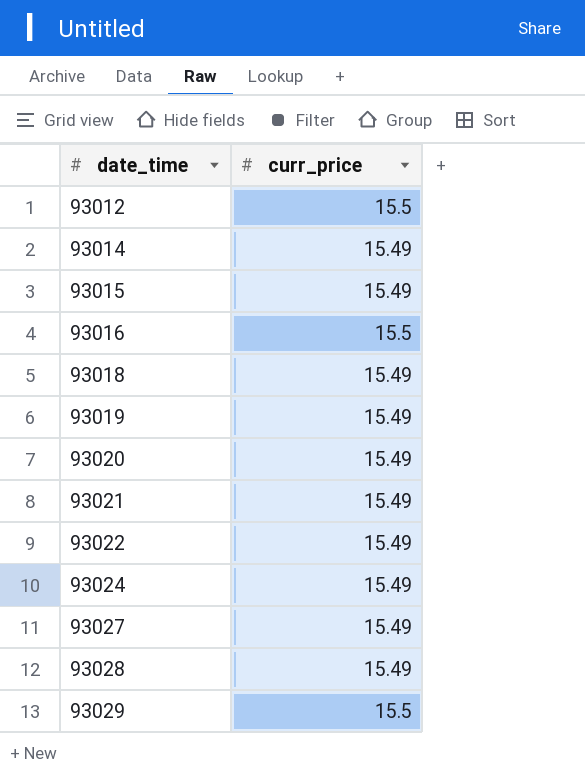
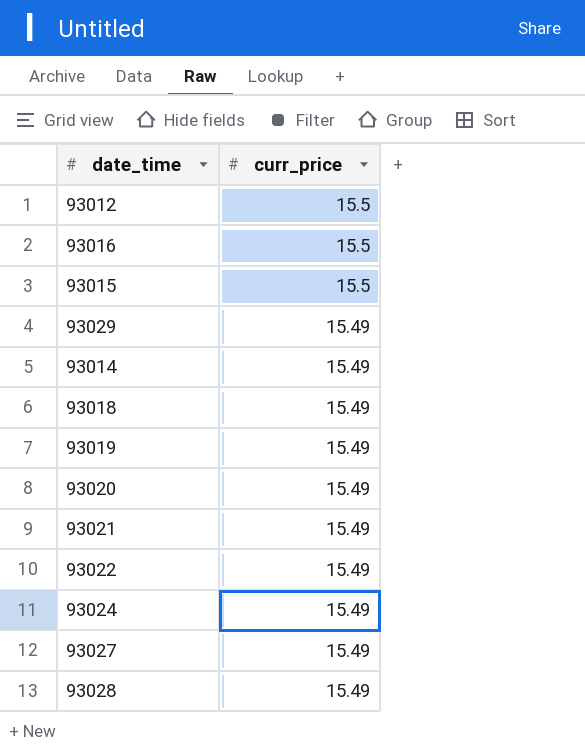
row order: date_time ascending -> curr_price descending
93015 | curr_price: 15.49 -> 15.5
93029 | curr_price: 15.5 -> 15.49

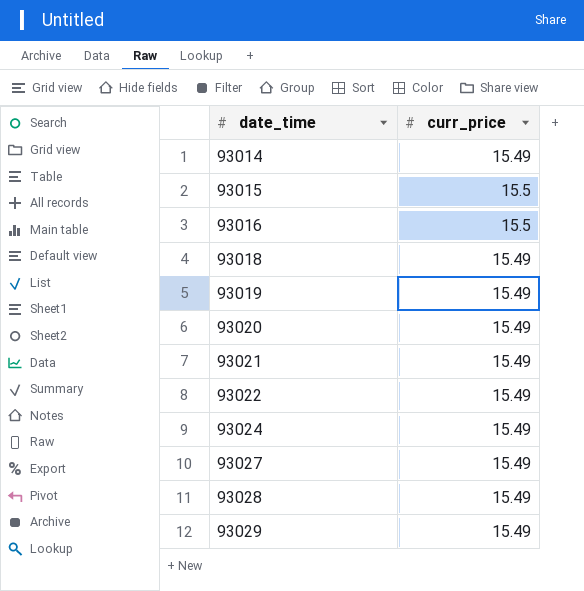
row order: curr_price descending -> date_time ascending
row 93012: 15.5 -> none

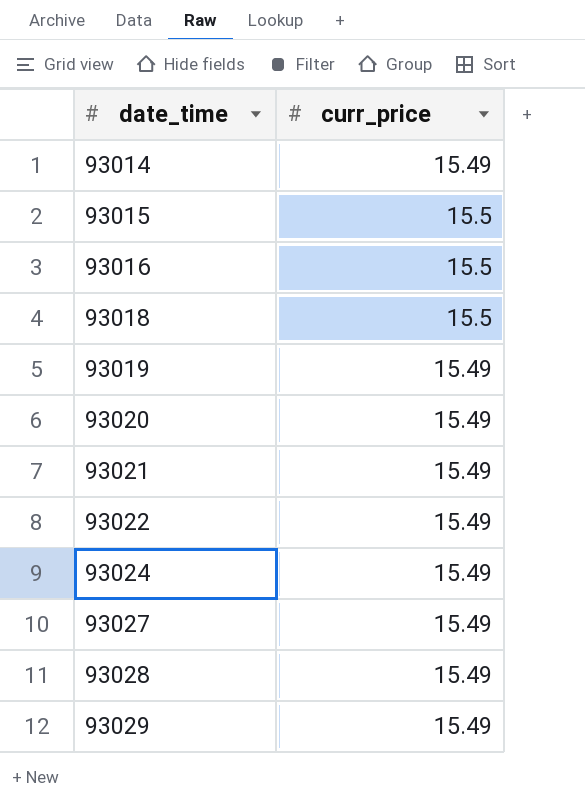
93018 | curr_price: 15.49 -> 15.5

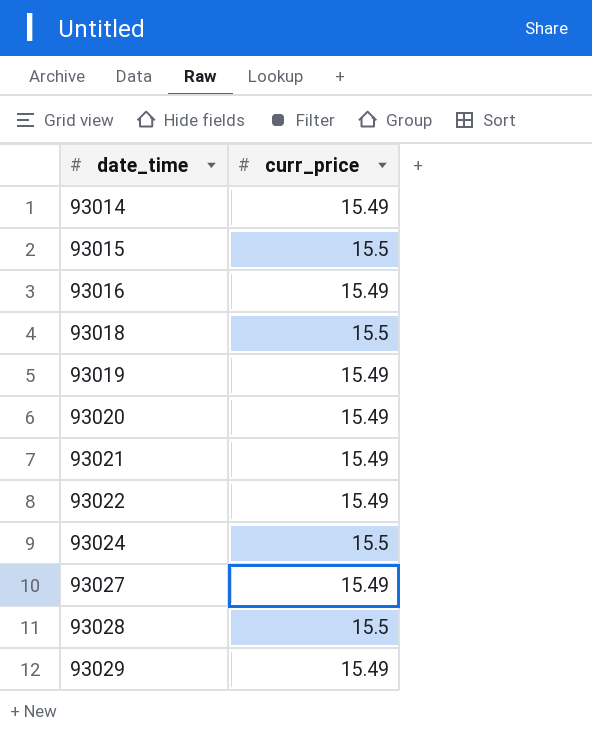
93016 | curr_price: 15.5 -> 15.49
93024 | curr_price: 15.49 -> 15.5
93028 | curr_price: 15.49 -> 15.5

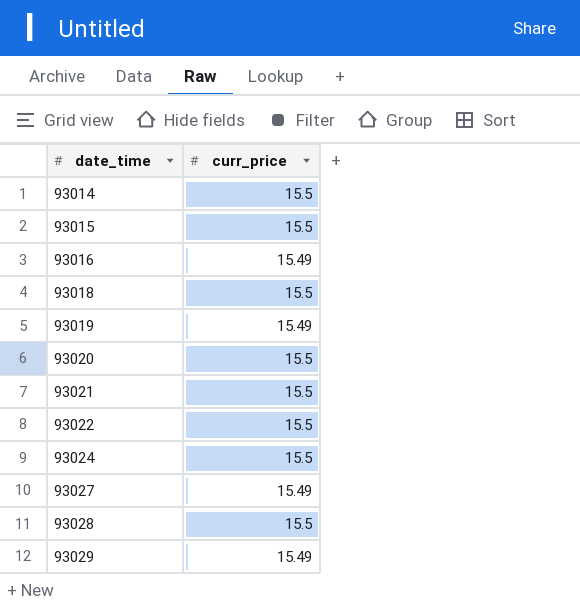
93014 | curr_price: 15.49 -> 15.5
93020 | curr_price: 15.49 -> 15.5
93021 | curr_price: 15.49 -> 15.5
93022 | curr_price: 15.49 -> 15.5

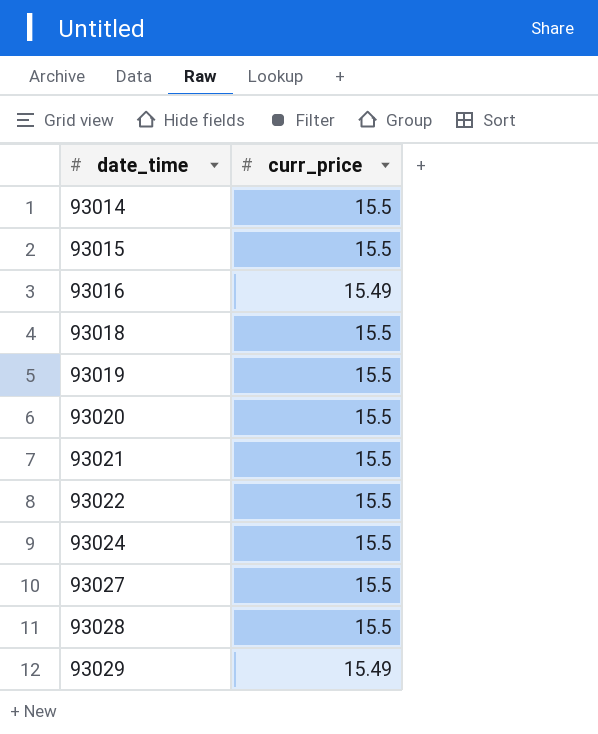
93019 | curr_price: 15.49 -> 15.5
93027 | curr_price: 15.49 -> 15.5

